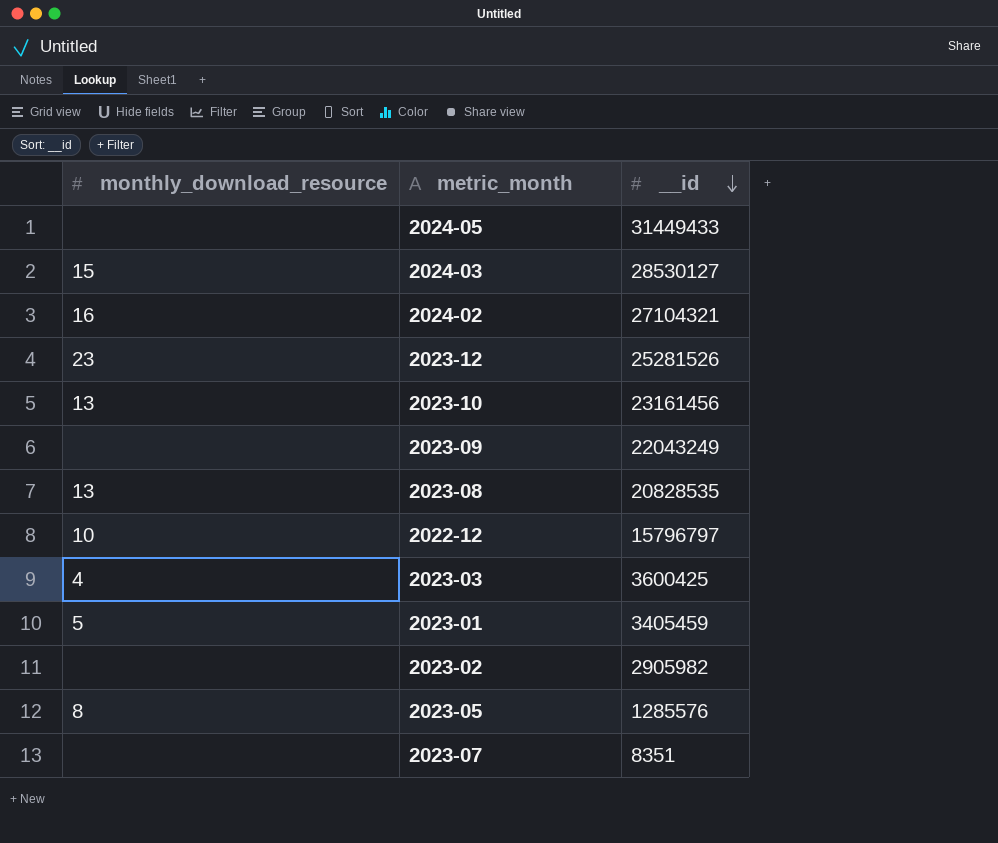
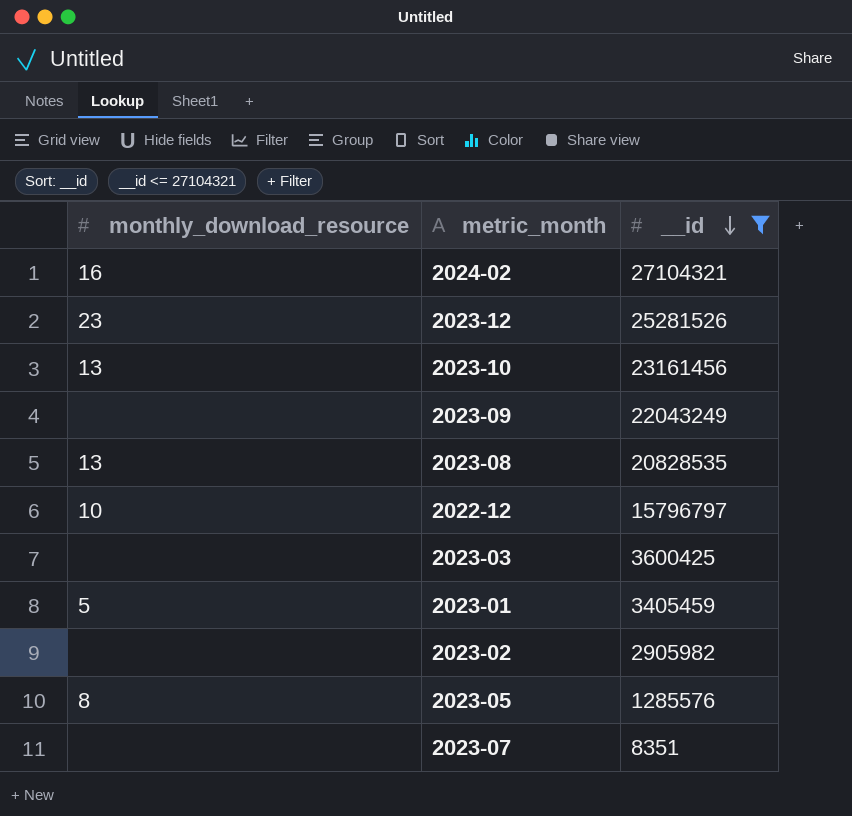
filter: none -> __id <= 27104321
2023-03 | monthly_download_resource: 4 -> none

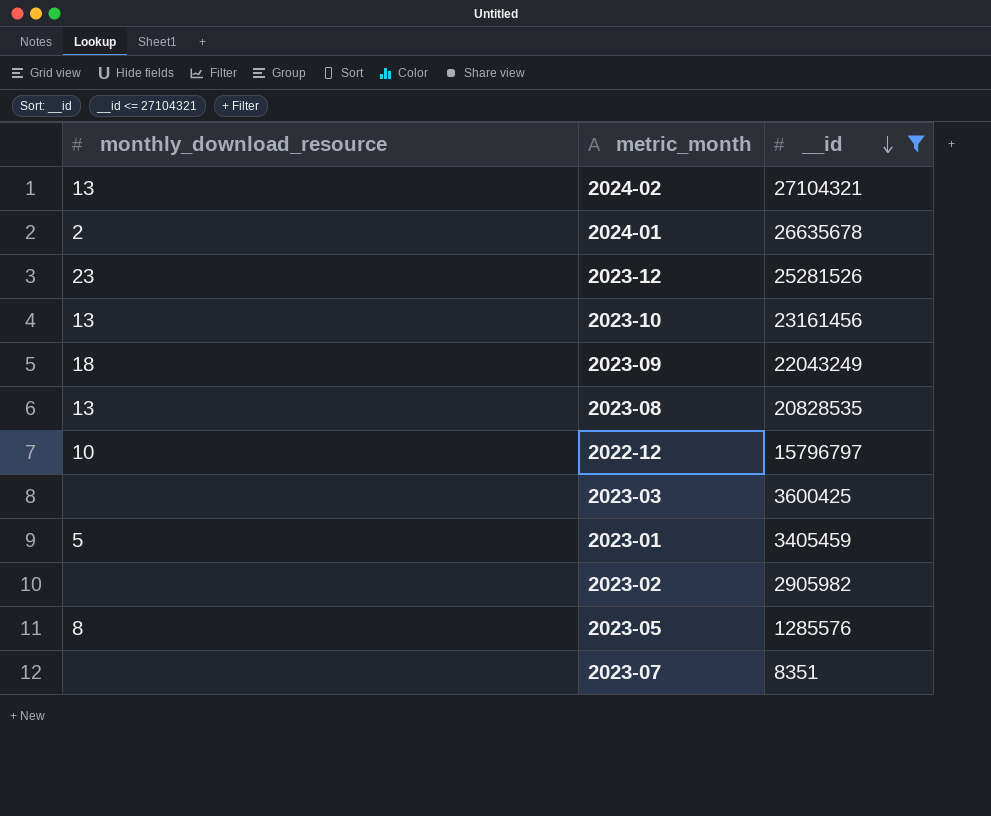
2024-02 | monthly_download_resource: 16 -> 13
row 2024-01: none -> 2 | 26635678
2023-09 | monthly_download_resource: none -> 18

